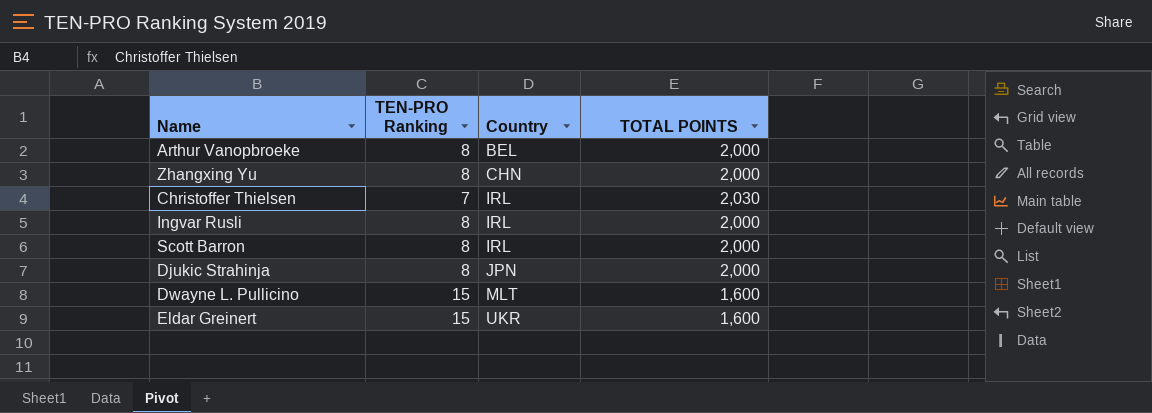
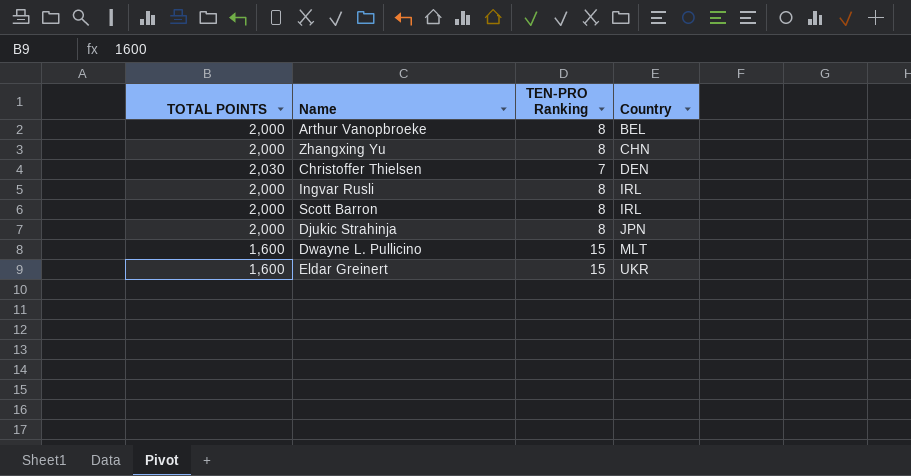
column TOTAL POINTS | position: 4 -> 1
Christoffer Thielsen | Country: IRL -> DEN

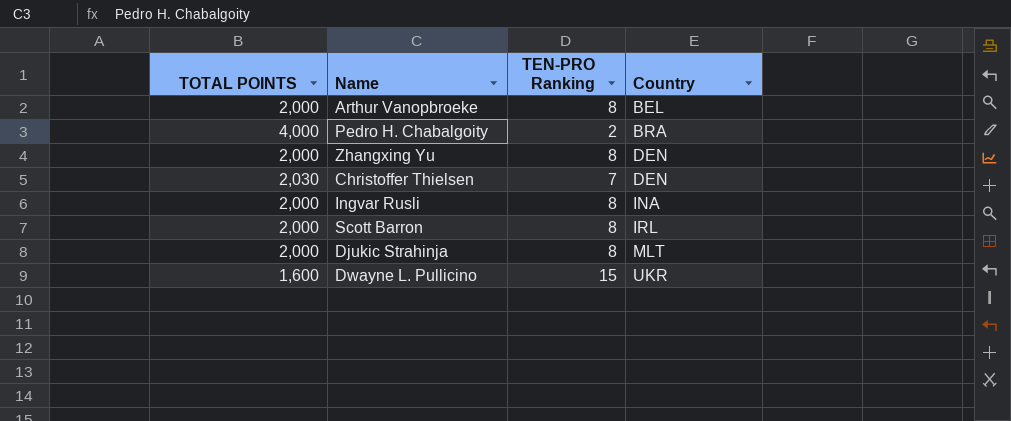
row Eldar Greinert: 1,600 | 15 | UKR -> none
row Pedro H. Chabalgoity: none -> 4,000 | 2 | BRA
Zhangxing Yu | Country: CHN -> DEN
Ingvar Rusli | Country: IRL -> INA
Djukic Strahinja | Country: JPN -> MLT
Dwayne L. Pullicino | Country: MLT -> UKR

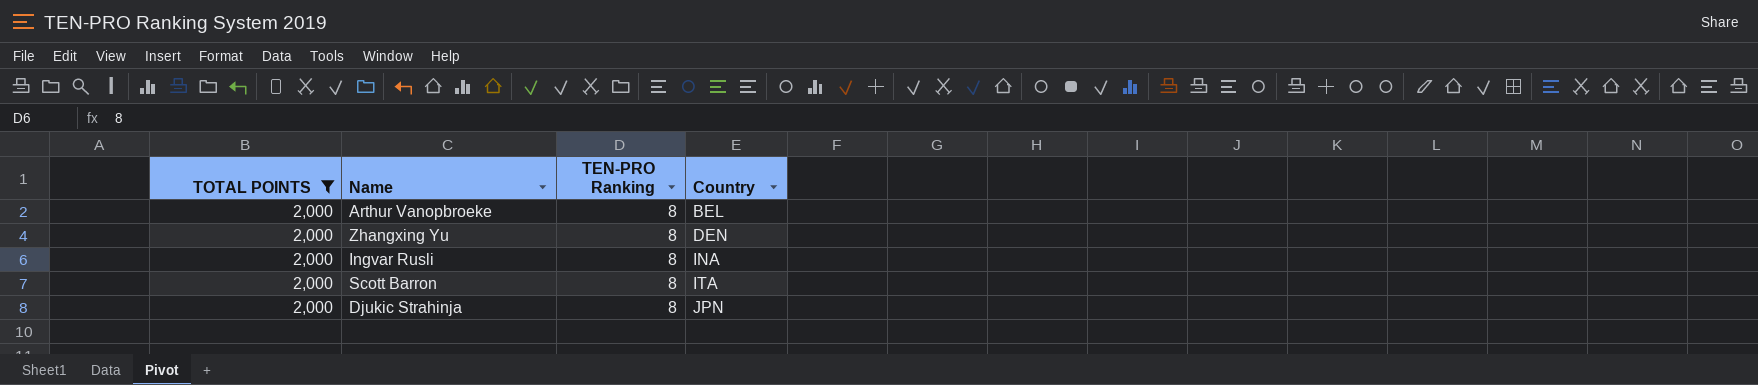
filter: none -> TOTAL POINTS = 2,000
Scott Barron | Country: IRL -> ITA
Djukic Strahinja | Country: MLT -> JPN

